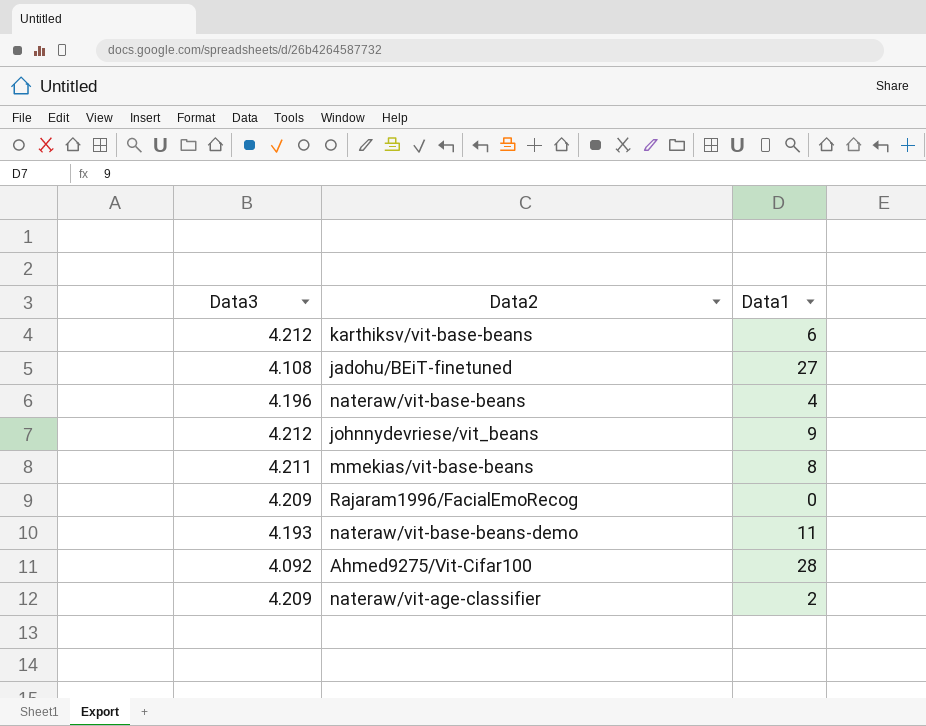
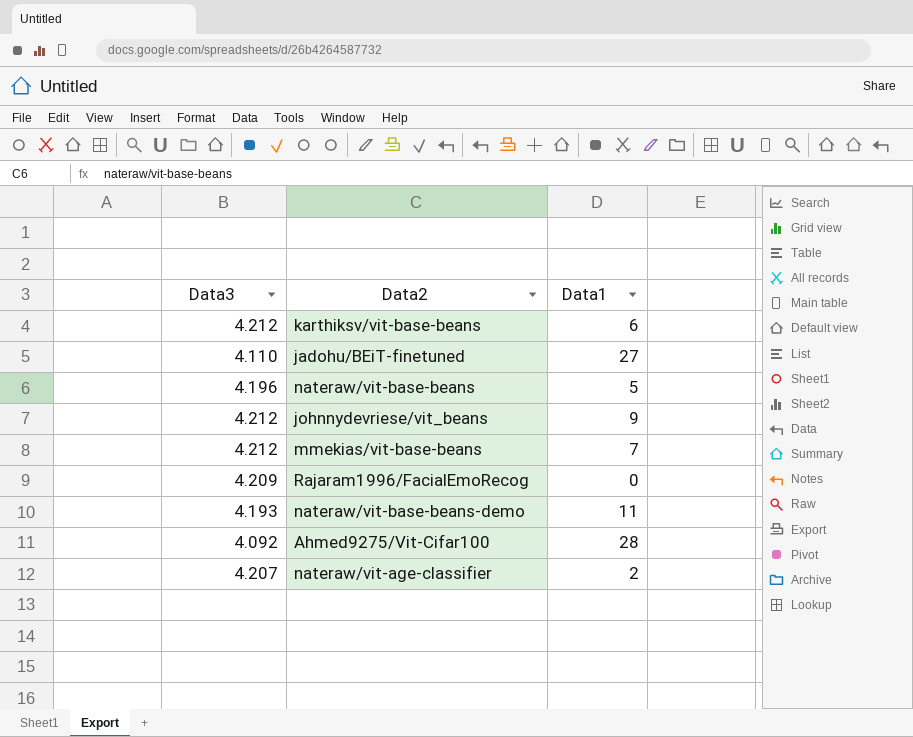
jadohu/BEiT-finetuned | Data3: 4.108 -> 4.110
nateraw/vit-base-beans | Data1: 4 -> 5
mmekias/vit-base-beans | Data3: 4.211 -> 4.212
mmekias/vit-base-beans | Data1: 8 -> 7
nateraw/vit-age-classifier | Data3: 4.209 -> 4.207

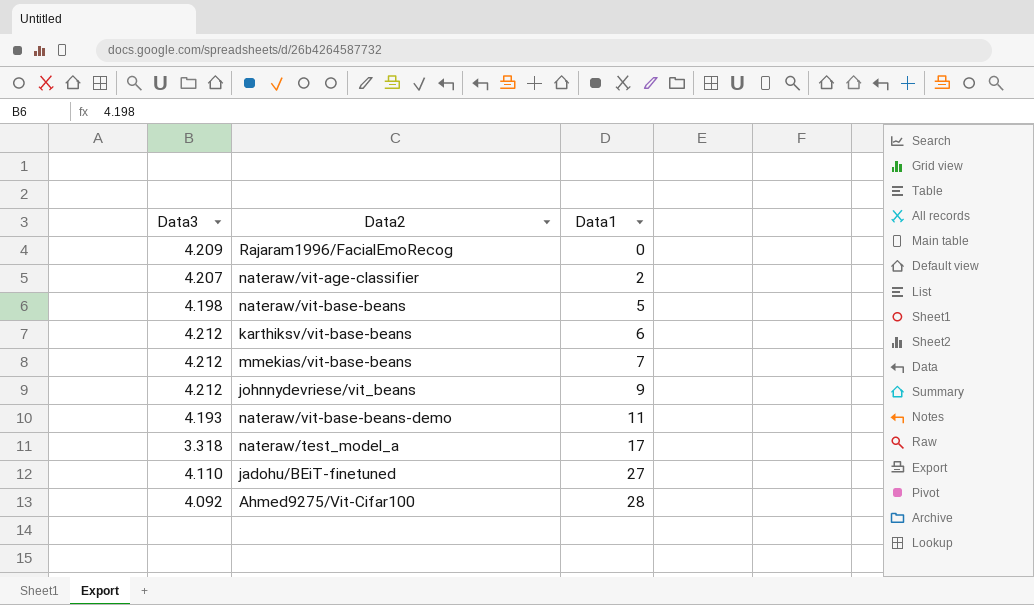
row order: none -> Data1 ascending
nateraw/vit-base-beans | Data3: 4.196 -> 4.198
row nateraw/test_model_a: none -> 3.318 | 17

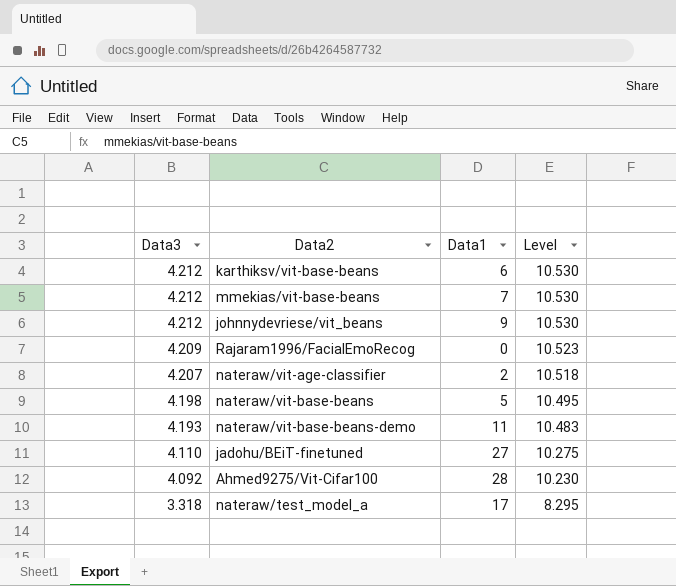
row order: Data1 ascending -> Data3 descending
column Level | formula: none -> [Data3] * 2.5

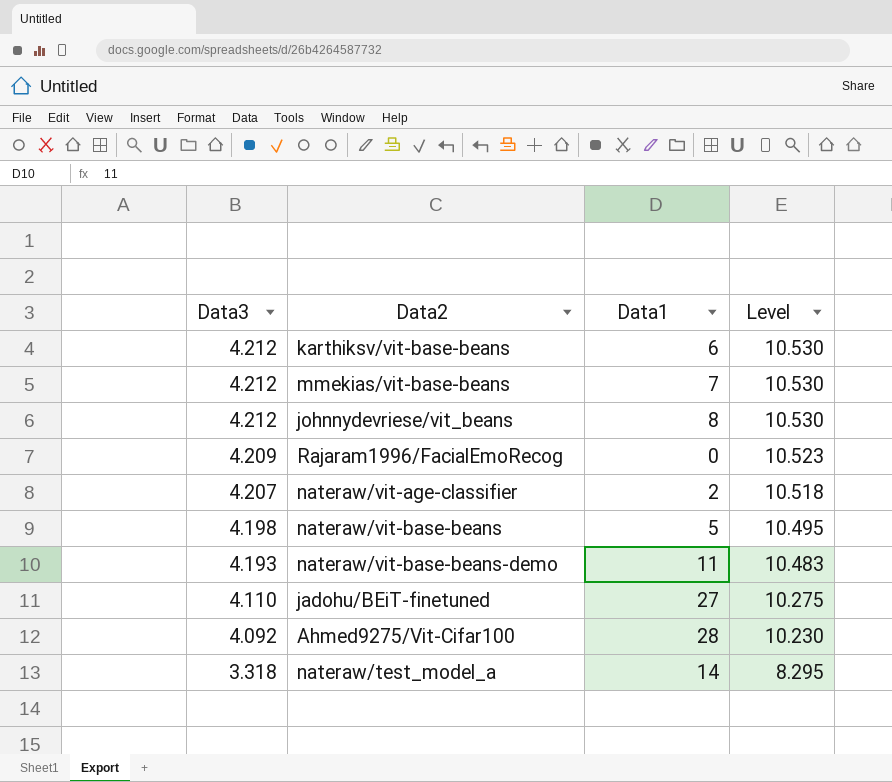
johnnydevriese/vit_beans | Data1: 9 -> 8
nateraw/test_model_a | Data1: 17 -> 14

